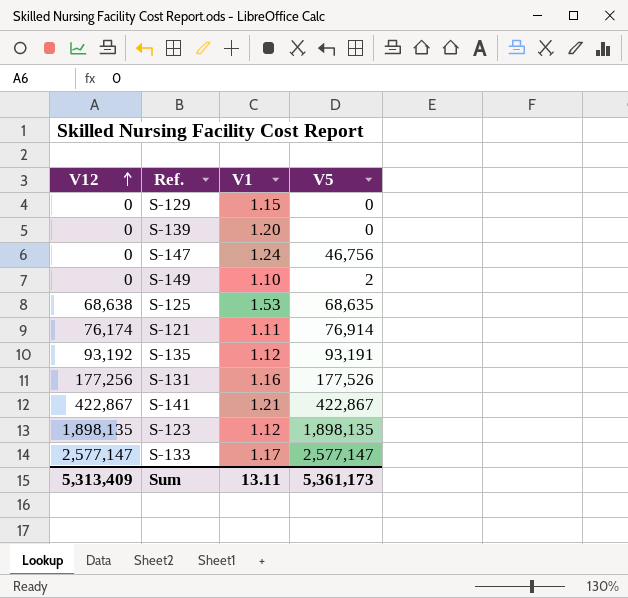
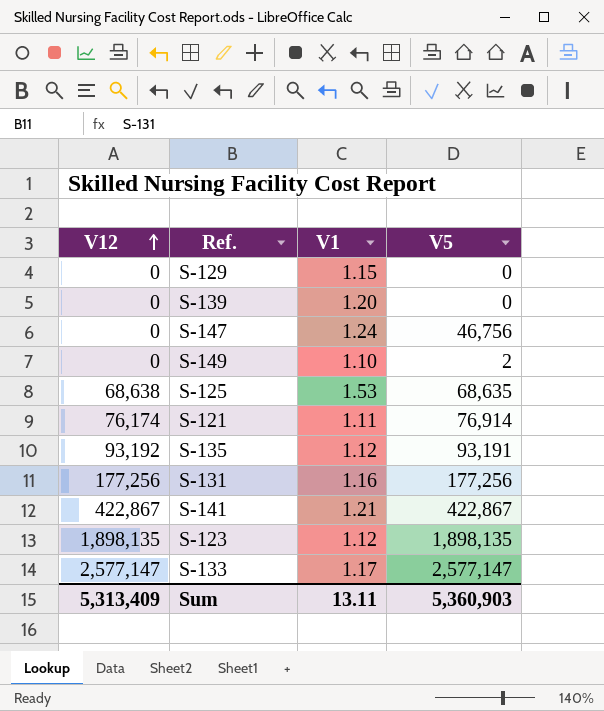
S-131 | V5: 177,526 -> 177,256
Sum | V5: 5,361,173 -> 5,360,903

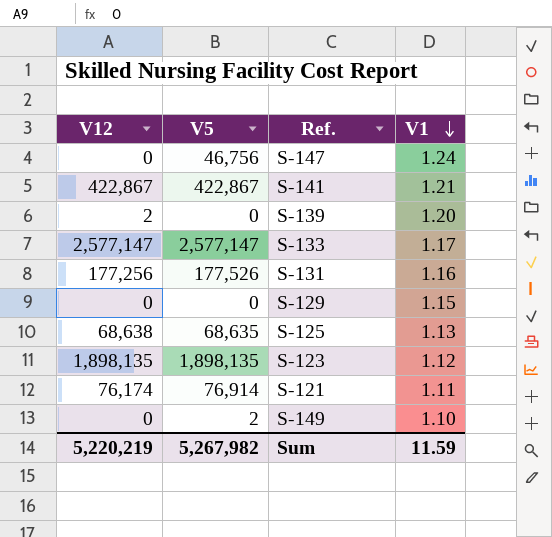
row order: V12 ascending -> V1 descending
column V5 | position: 4 -> 2
row S-135: 93,192 | 1.12 | 93,191 -> none
S-139 | V12: 0 -> 2
S-131 | V5: 177,256 -> 177,526
S-125 | V1: 1.53 -> 1.13
Sum | V12: 5,313,409 -> 5,220,219
Sum | V5: 5,360,903 -> 5,267,982
Sum | V1: 13.11 -> 11.59

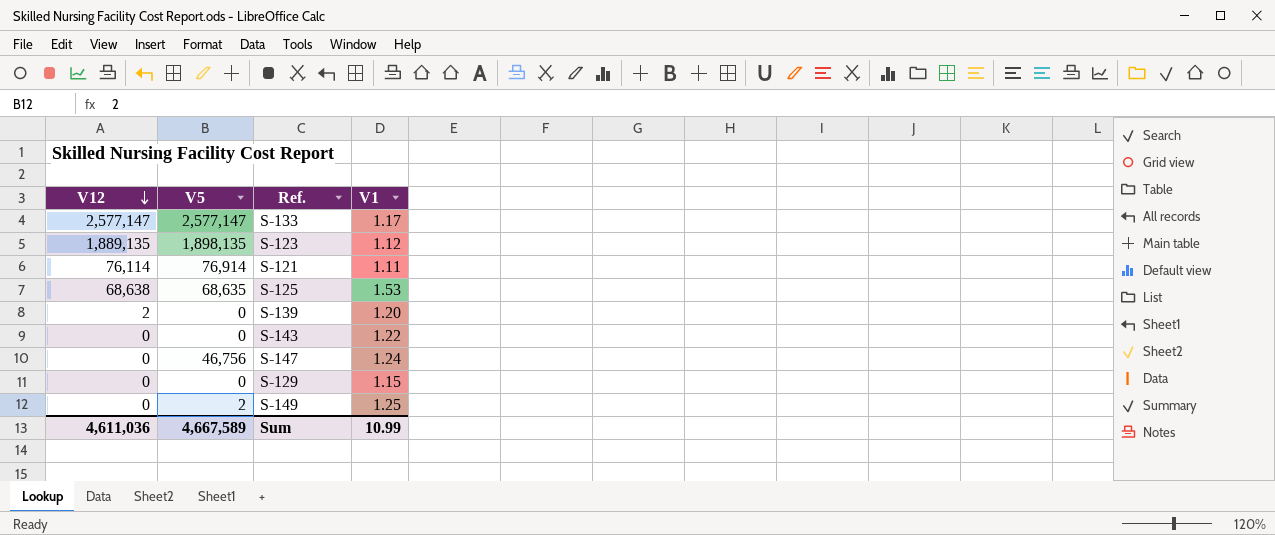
row order: V1 descending -> V12 descending
row S-141: 422,867 | 422,867 | 1.21 -> none
row S-131: 177,256 | 177,526 | 1.16 -> none
S-123 | V12: 1,898,135 -> 1,889,135
S-121 | V12: 76,174 -> 76,114
S-125 | V1: 1.13 -> 1.53
row S-143: none -> 0 | 0 | 1.22
S-149 | V1: 1.10 -> 1.25
Sum | V12: 5,220,219 -> 4,611,036
Sum | V5: 5,267,982 -> 4,667,589
Sum | V1: 11.59 -> 10.99

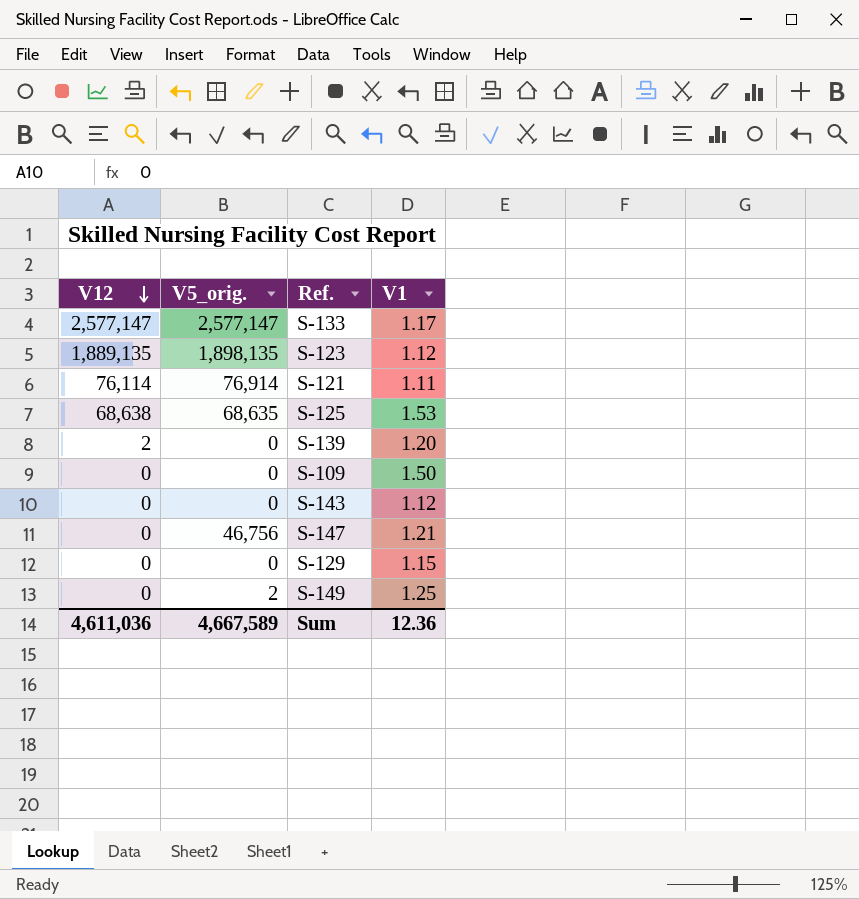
column name: V5 -> V5_orig.
row S-109: none -> 0 | 0 | 1.50
S-143 | V1: 1.22 -> 1.12
S-147 | V1: 1.24 -> 1.21
Sum | V1: 10.99 -> 12.36

